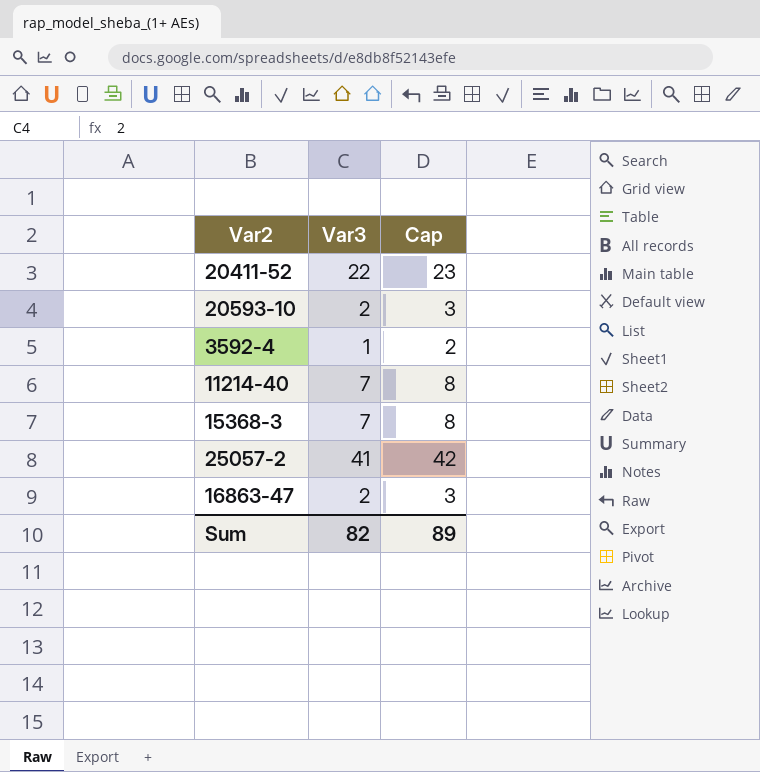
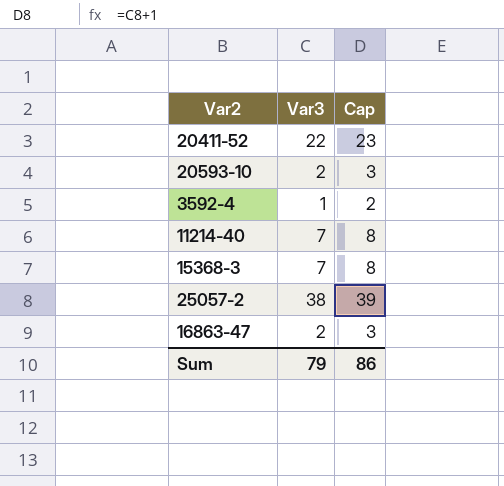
25057-2 | Var3: 41 -> 38
25057-2 | Cap: 42 -> 39
Sum | Var3: 82 -> 79
Sum | Cap: 89 -> 86

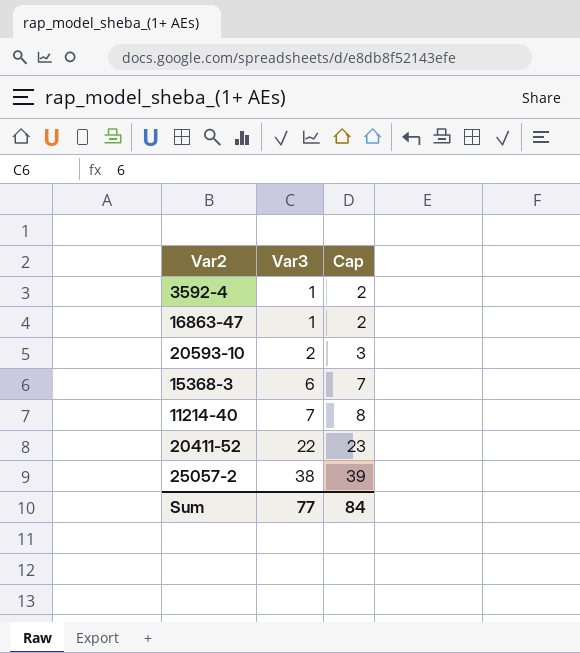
row order: none -> Var3 ascending
16863-47 | Var3: 2 -> 1
16863-47 | Cap: 3 -> 2
15368-3 | Var3: 7 -> 6
15368-3 | Cap: 8 -> 7
Sum | Var3: 79 -> 77
Sum | Cap: 86 -> 84

